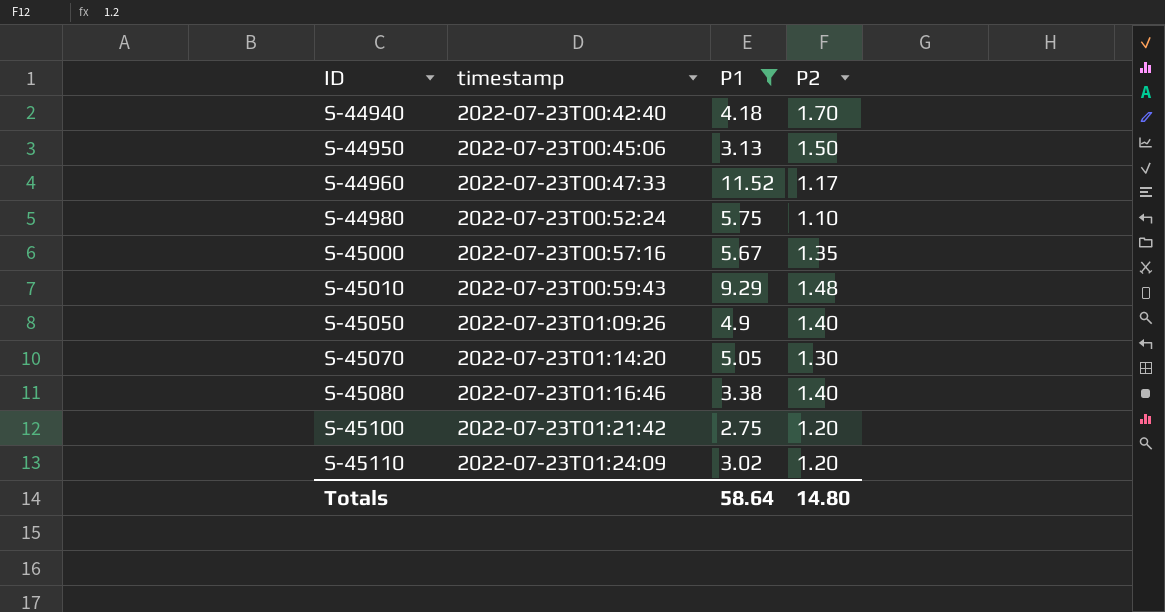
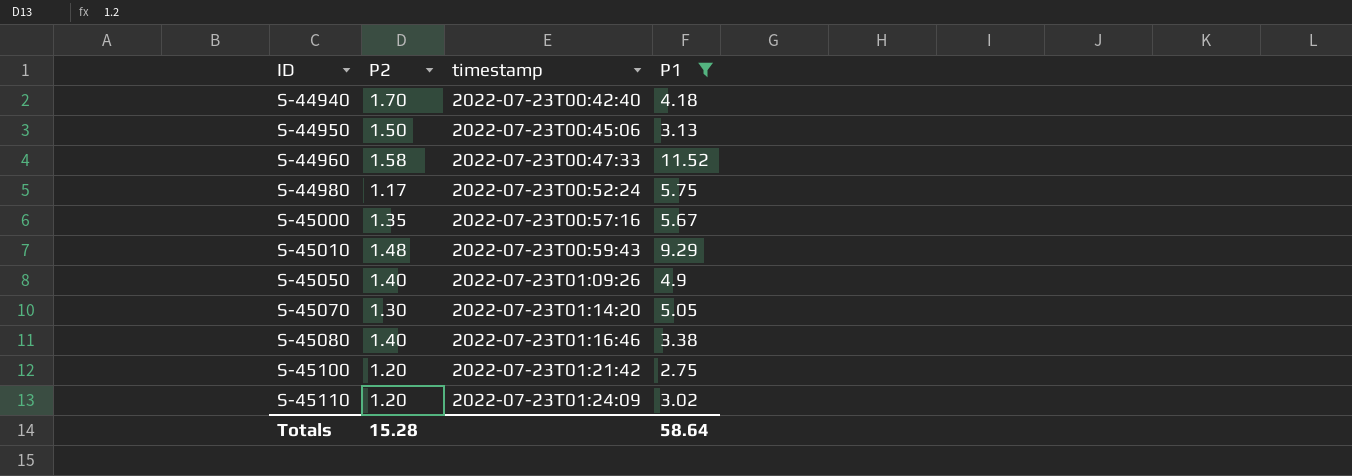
column P2 | position: 4 -> 2
S-44960 | P2: 1.17 -> 1.58
S-44980 | P2: 1.10 -> 1.17
Totals | P2: 14.80 -> 15.28

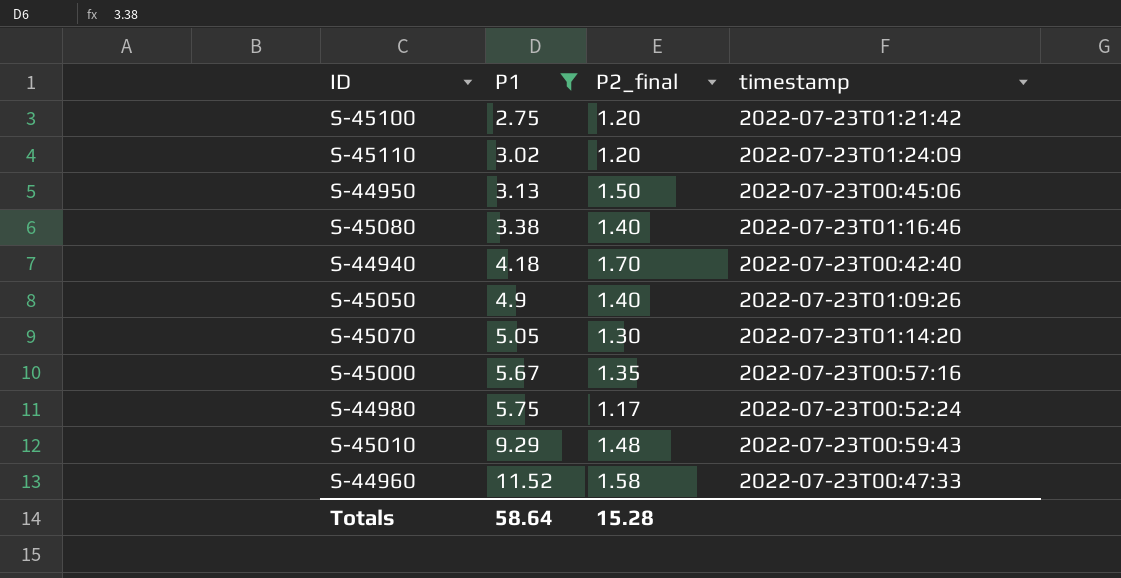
row order: ID ascending -> P1 ascending
column P1 | position: 4 -> 2
column name: P2 -> P2_final

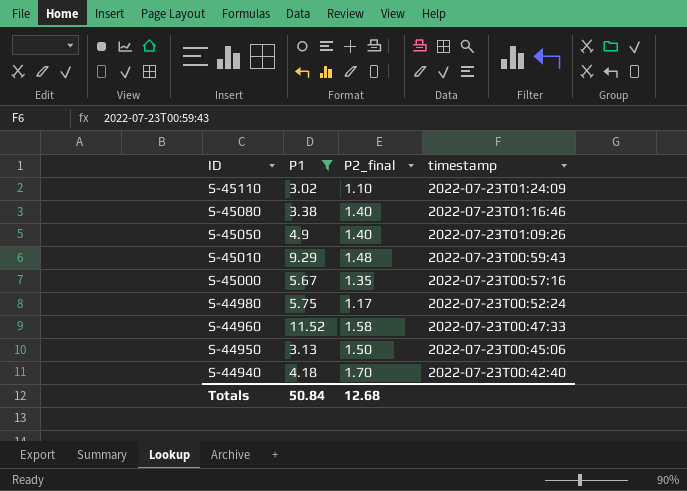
row order: P1 ascending -> ID descending
row S-45100: 2.75 | 1.20 | 2022-07-23T01:21:42 -> none
row S-45070: 5.05 | 1.30 | 2022-07-23T01:14:20 -> none
S-45110 | P2_final: 1.20 -> 1.10
Totals | P1: 58.64 -> 50.84
Totals | P2_final: 15.28 -> 12.68

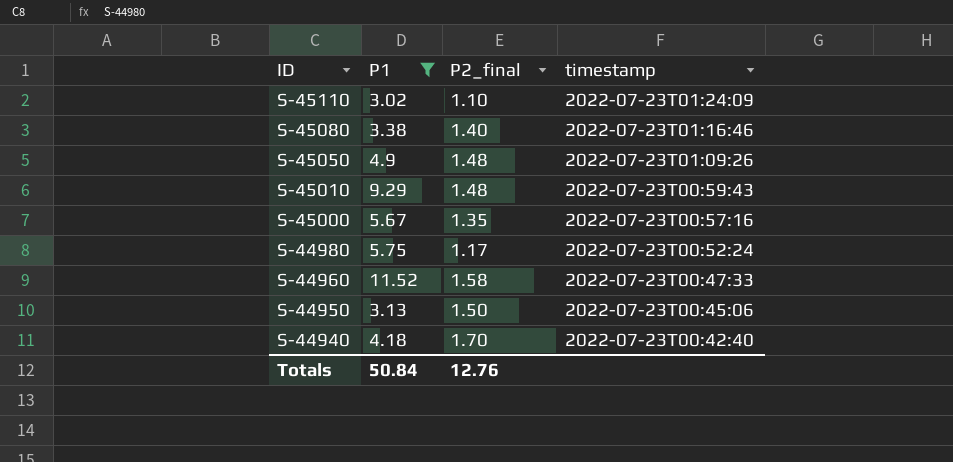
S-45050 | P2_final: 1.40 -> 1.48
Totals | P2_final: 12.68 -> 12.76

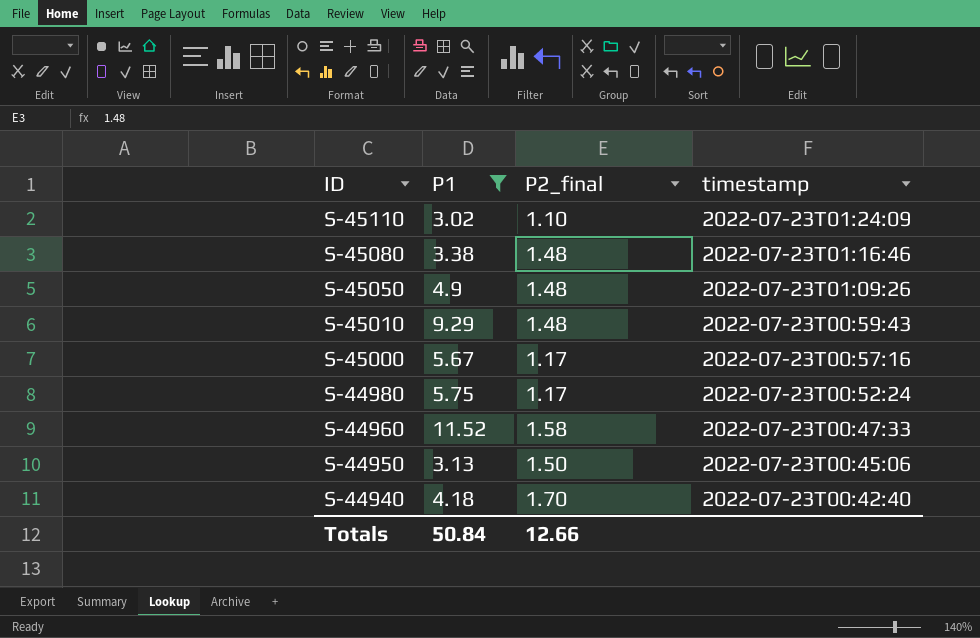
S-45080 | P2_final: 1.40 -> 1.48
S-45000 | P2_final: 1.35 -> 1.17
Totals | P2_final: 12.76 -> 12.66

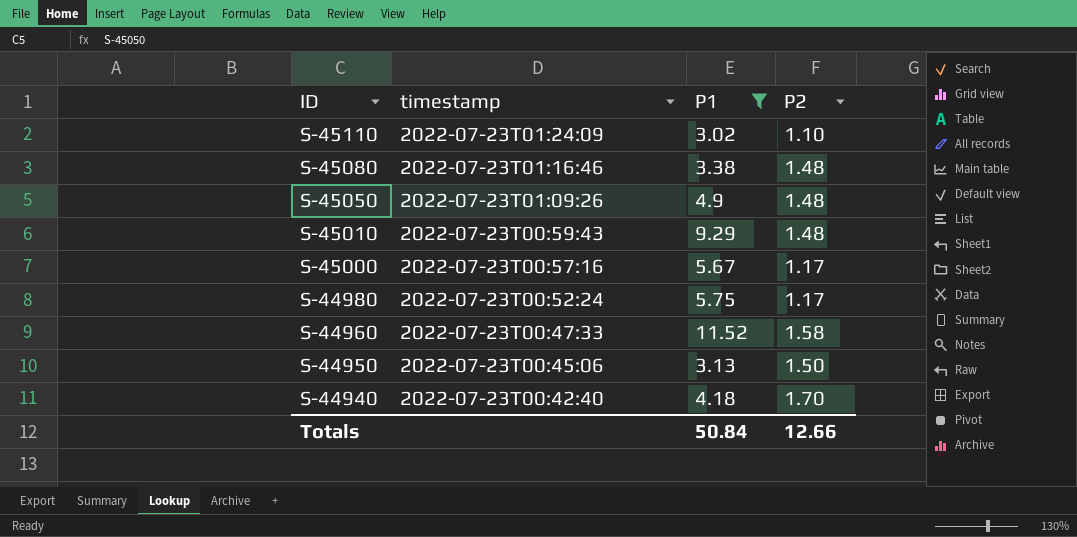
column timestamp | position: 4 -> 2
column name: P2_final -> P2

